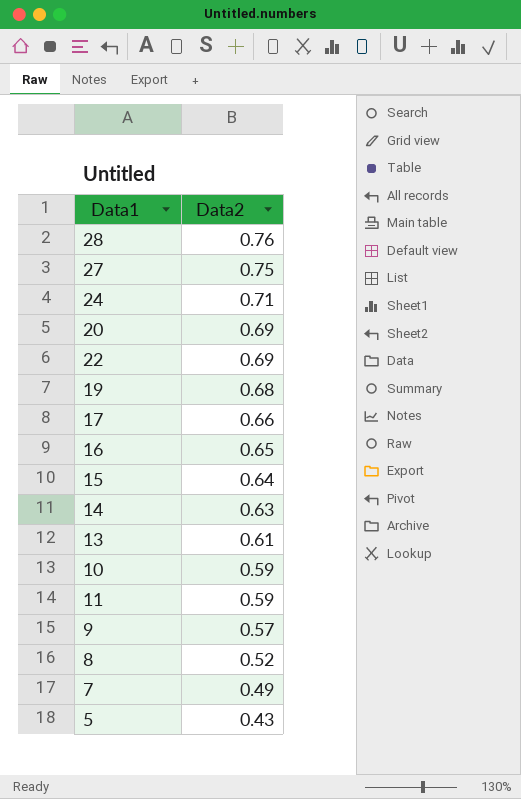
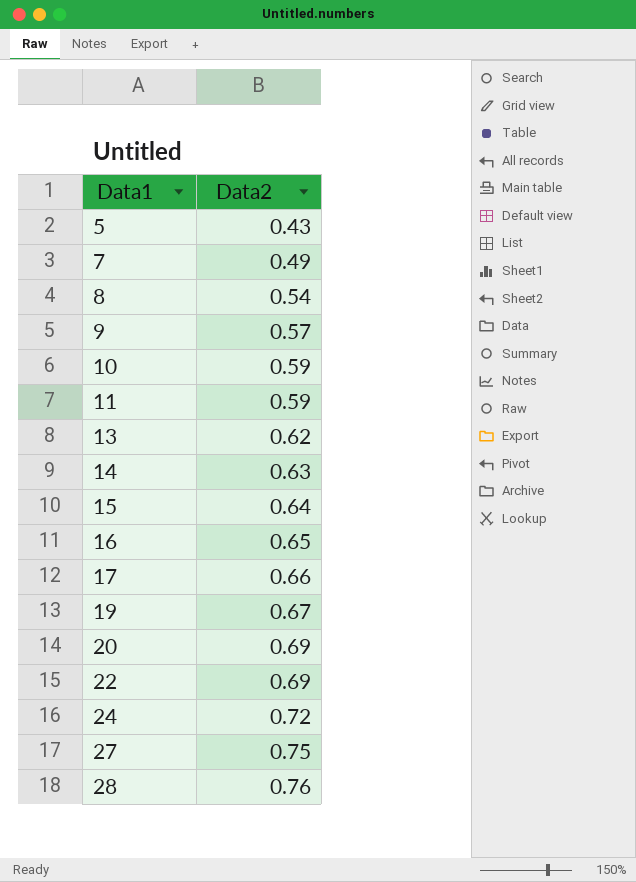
row order: Data2 descending -> Data1 ascending
8 | Data2: 0.52 -> 0.54
13 | Data2: 0.61 -> 0.62
19 | Data2: 0.68 -> 0.67
24 | Data2: 0.71 -> 0.72

